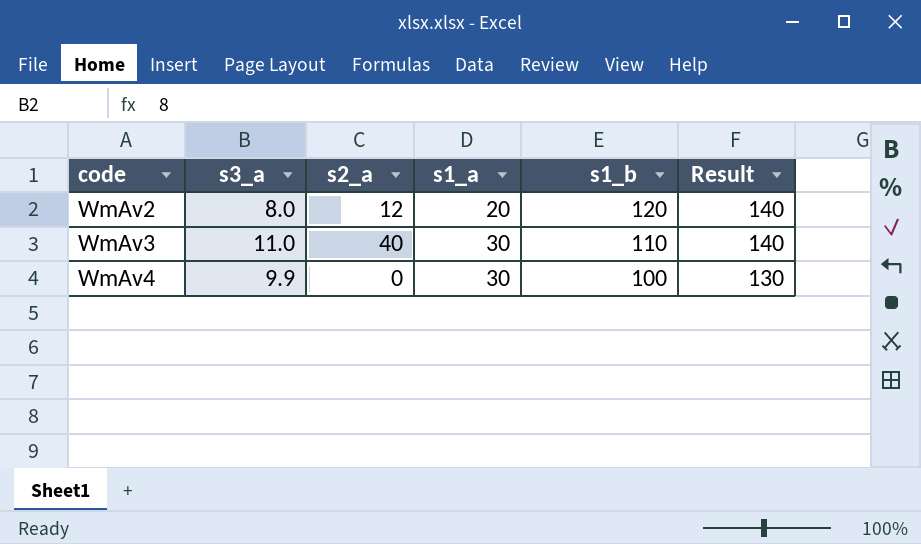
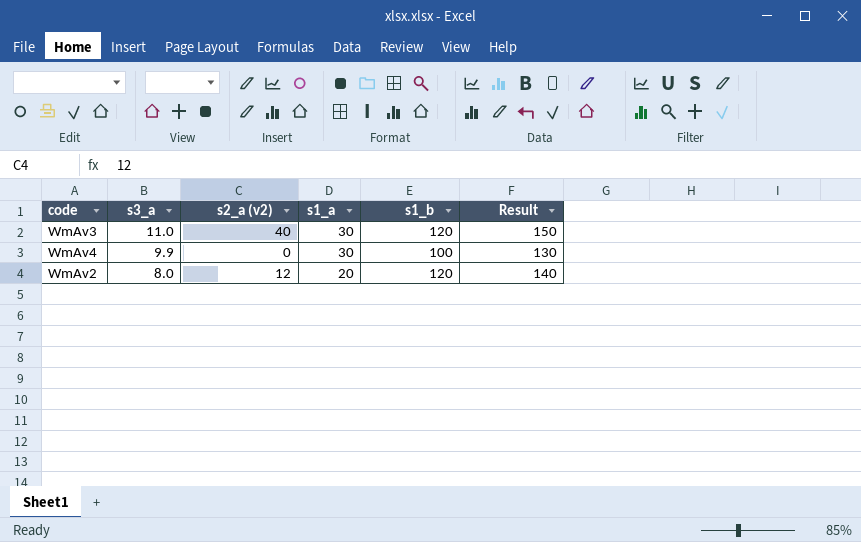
row order: code ascending -> s3_a descending
column name: s2_a -> s2_a (v2)
WmAv3 | s1_b: 110 -> 120
WmAv3 | Result: 140 -> 150

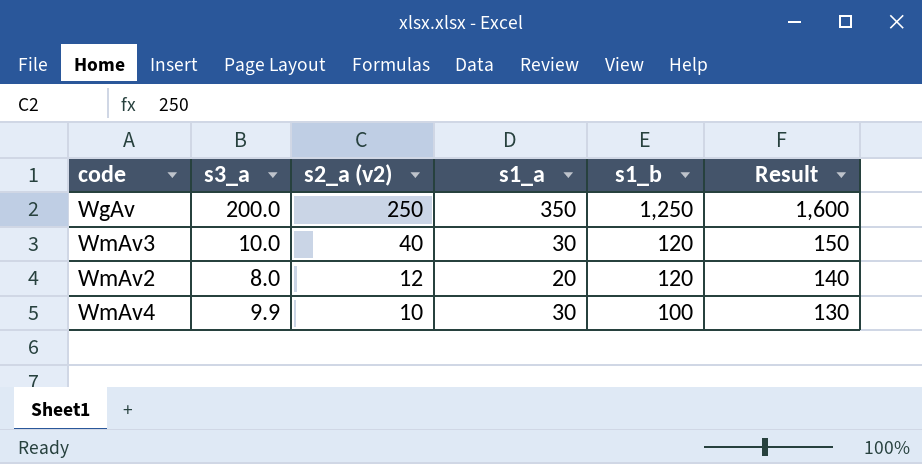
row order: s3_a descending -> s2_a (v2) descending
row WgAv: none -> 200.0 | 250 | 350 | 1,250 | 1,600
WmAv3 | s3_a: 11.0 -> 10.0
WmAv4 | s2_a (v2): 0 -> 10

